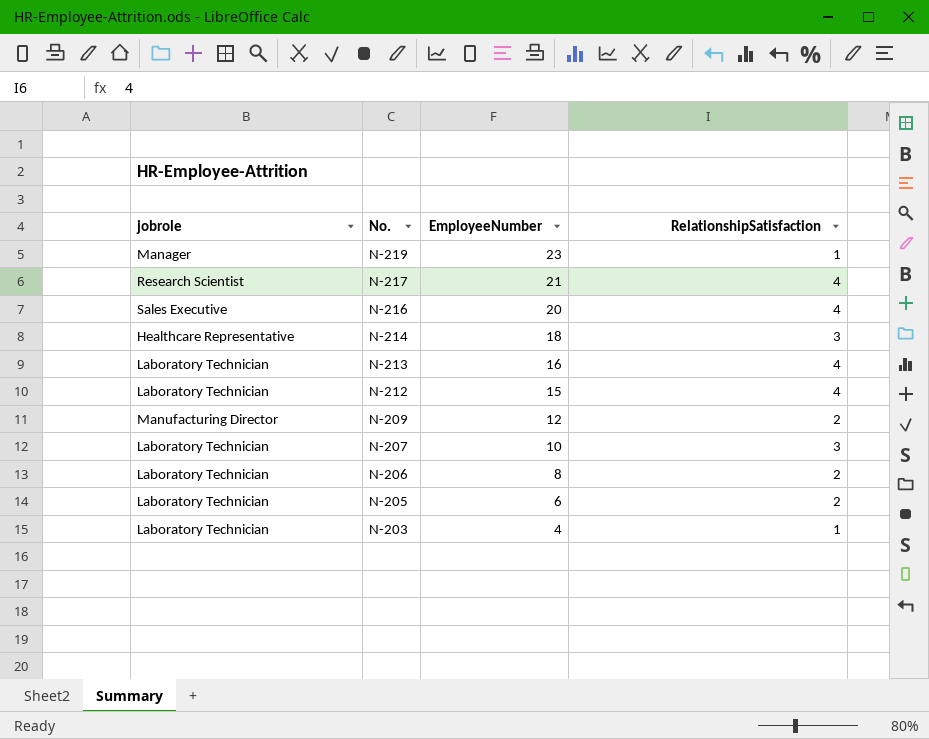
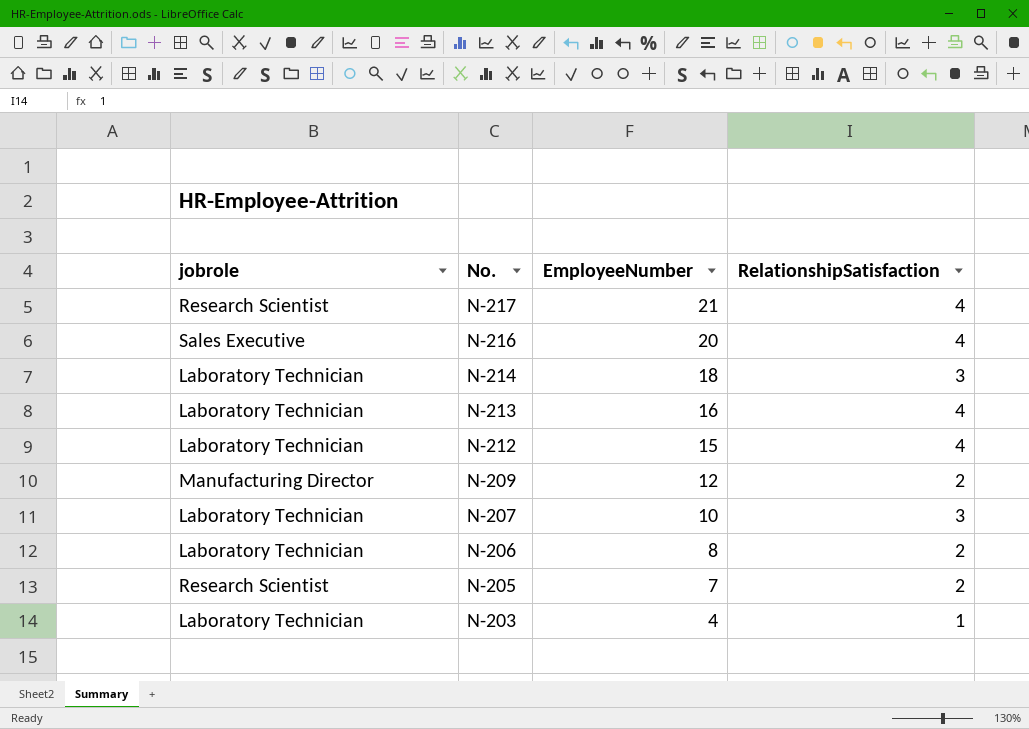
row N-219: Manager | 23 | 1 -> none
N-214 | jobrole: Healthcare Representative -> Laboratory Technician
N-205 | jobrole: Laboratory Technician -> Research Scientist
N-205 | EmployeeNumber: 6 -> 7

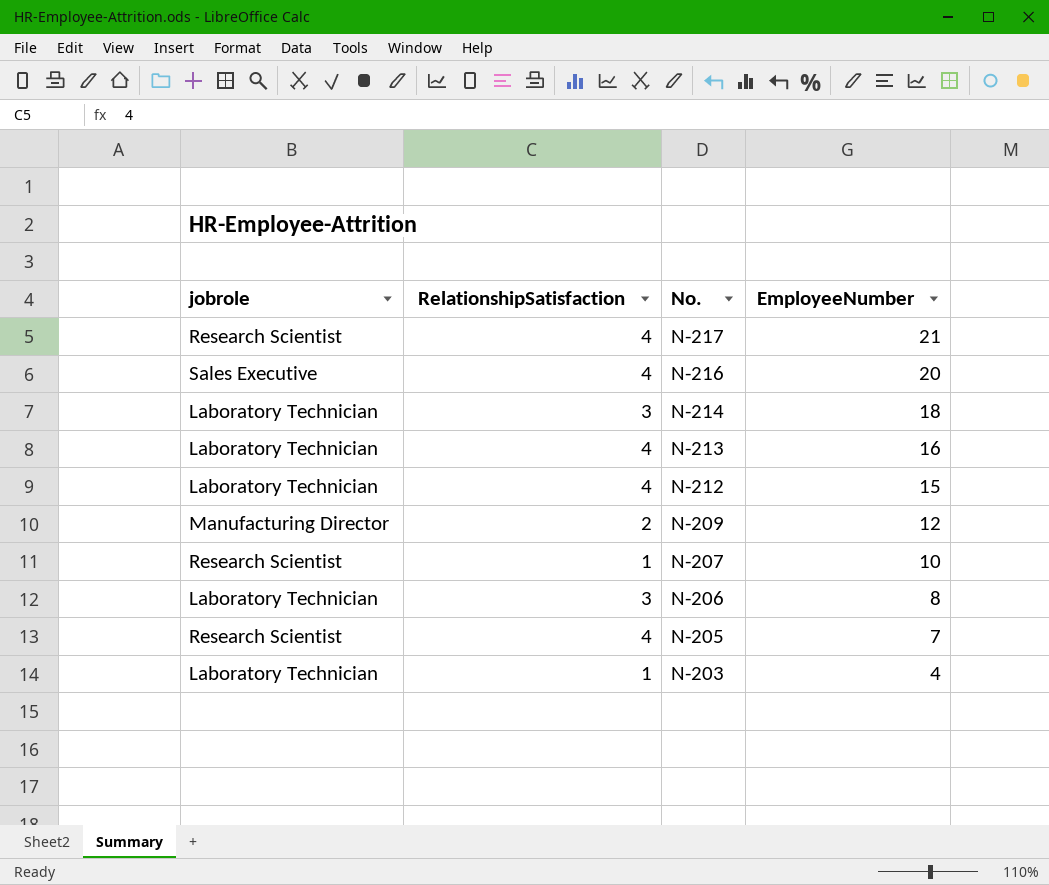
column RelationshipSatisfaction | position: 4 -> 2
N-207 | jobrole: Laboratory Technician -> Research Scientist
N-207 | RelationshipSatisfaction: 3 -> 1
N-206 | RelationshipSatisfaction: 2 -> 3
N-205 | RelationshipSatisfaction: 2 -> 4

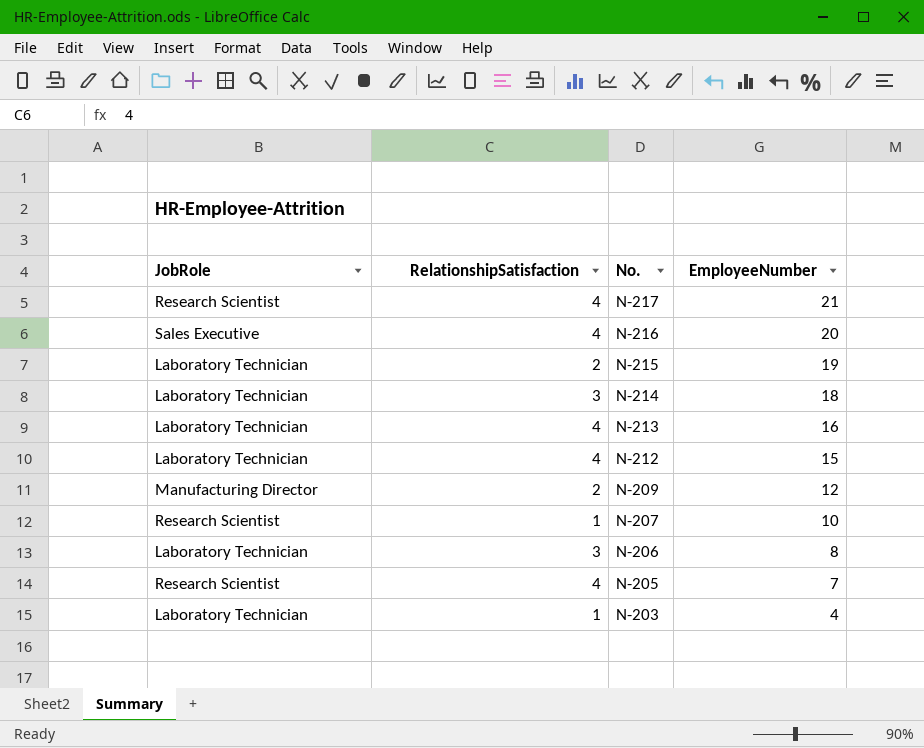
column name: jobrole -> JobRole
row N-215: none -> Laboratory Technician | 2 | 19

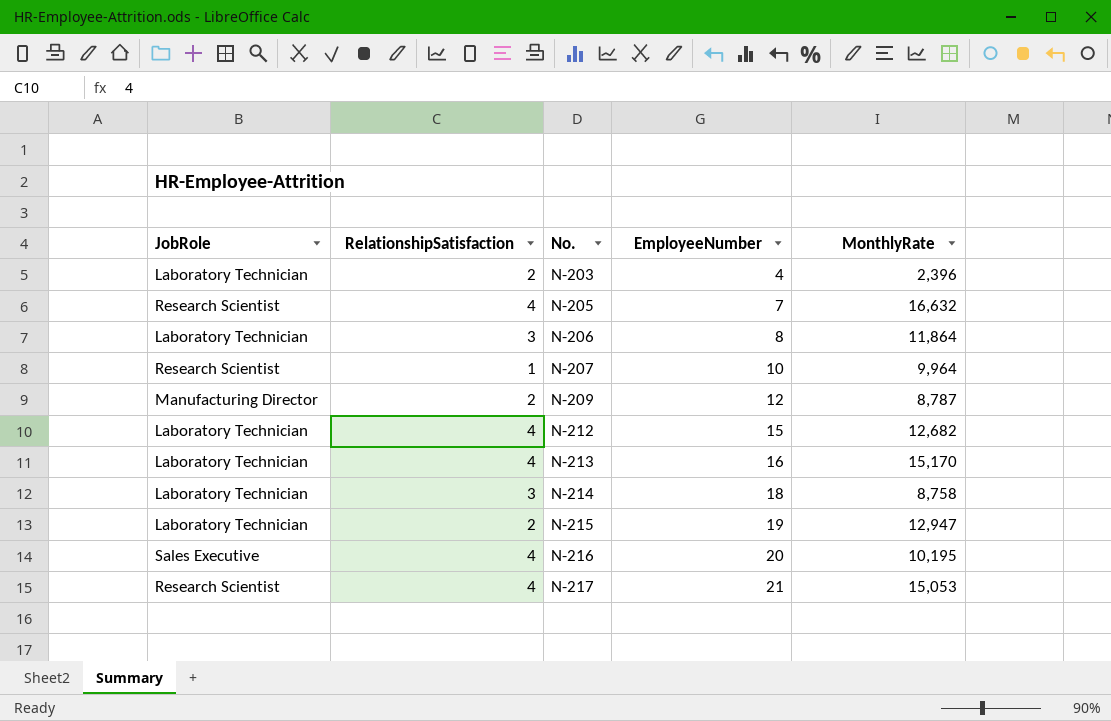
row order: No. descending -> No. ascending
column MonthlyRate | position: none -> 5
N-203 | RelationshipSatisfaction: 1 -> 2

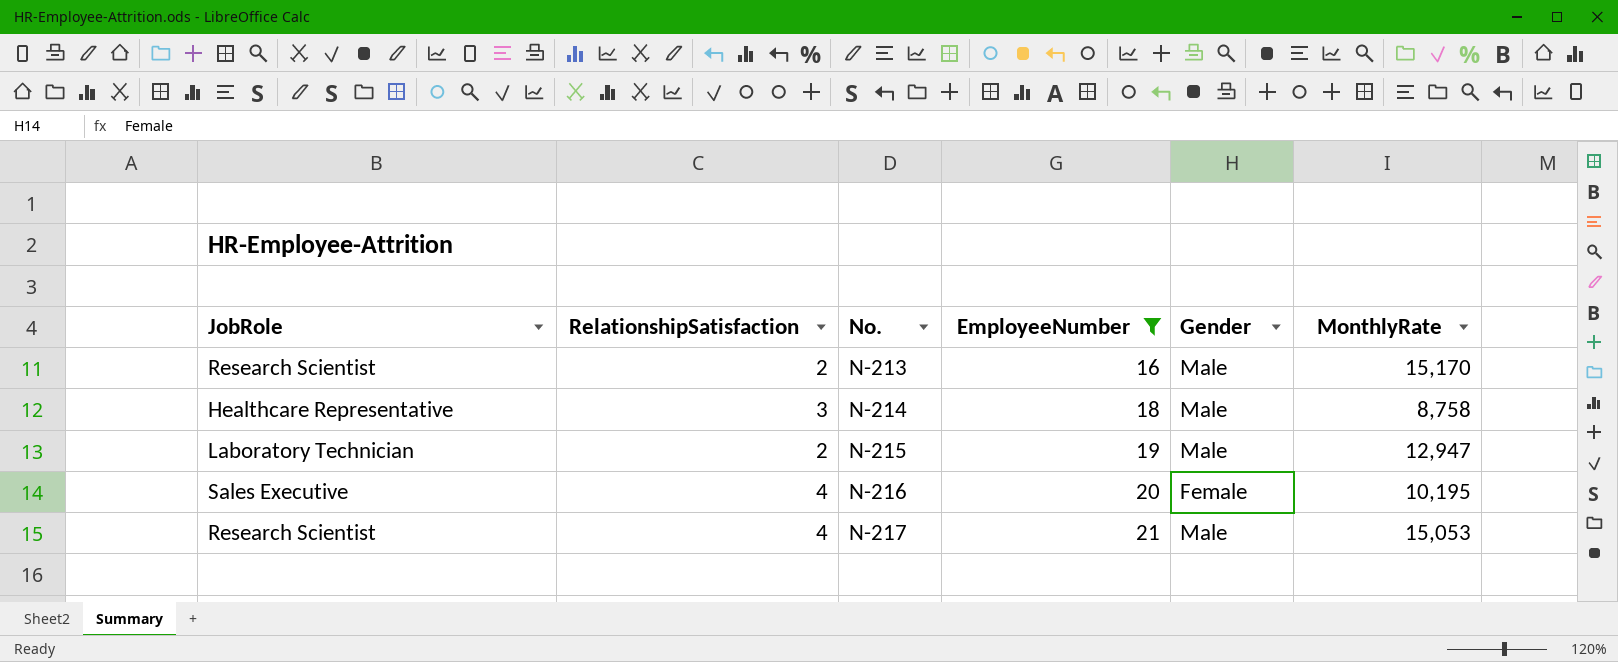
filter: none -> EmployeeNumber >= 16
column Gender | position: none -> 5
N-213 | JobRole: Laboratory Technician -> Research Scientist
N-213 | RelationshipSatisfaction: 4 -> 2
N-214 | JobRole: Laboratory Technician -> Healthcare Representative

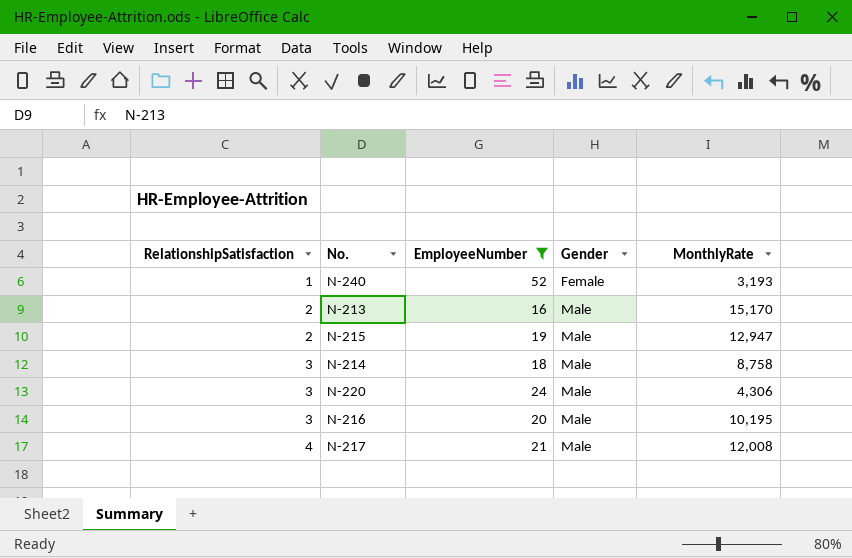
row order: No. ascending -> RelationshipSatisfaction ascending
column JobRole | position: 1 -> none
row N-240: none -> 1 | 52 | Female | 3,193
row N-220: none -> 3 | 24 | Male | 4,306
N-216 | RelationshipSatisfaction: 4 -> 3
N-216 | Gender: Female -> Male
N-217 | MonthlyRate: 15,053 -> 12,008

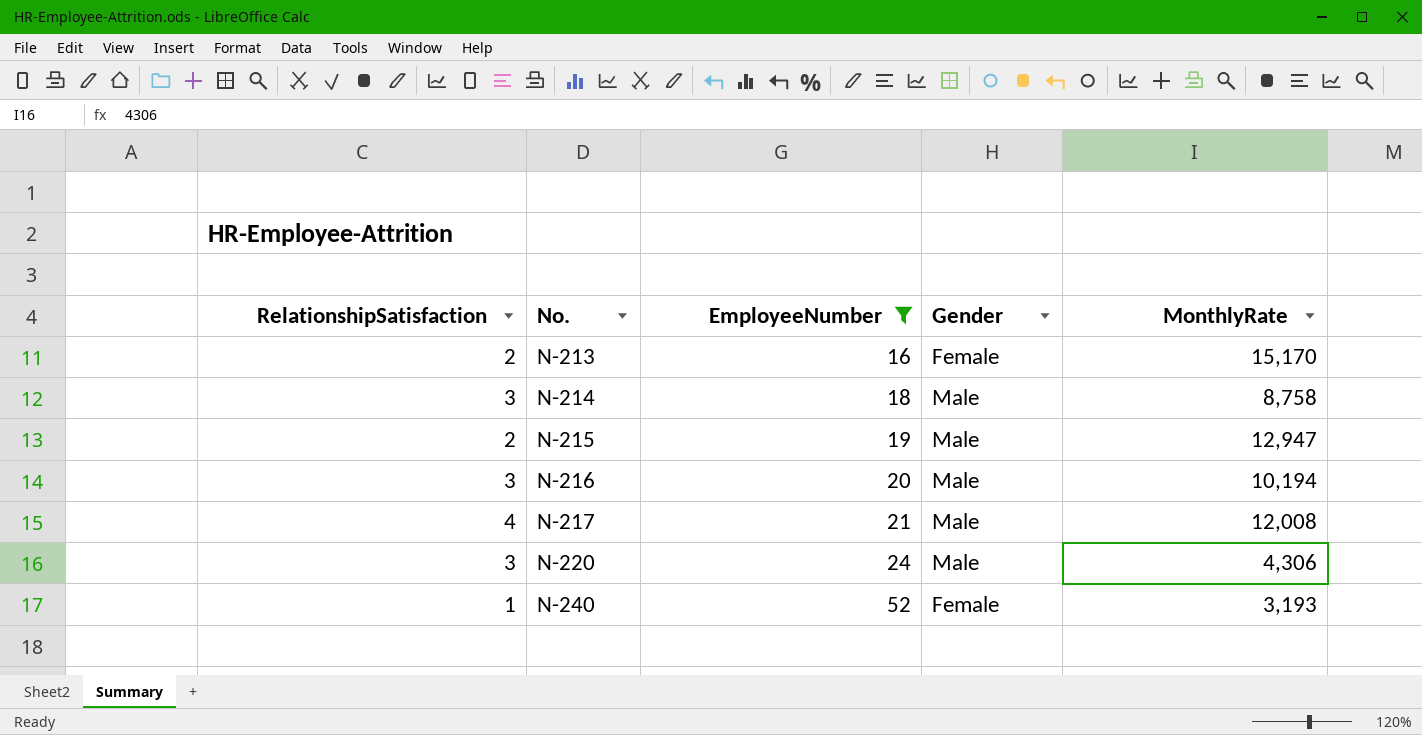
row order: RelationshipSatisfaction ascending -> No. ascending
N-213 | Gender: Male -> Female
N-216 | MonthlyRate: 10,195 -> 10,194

